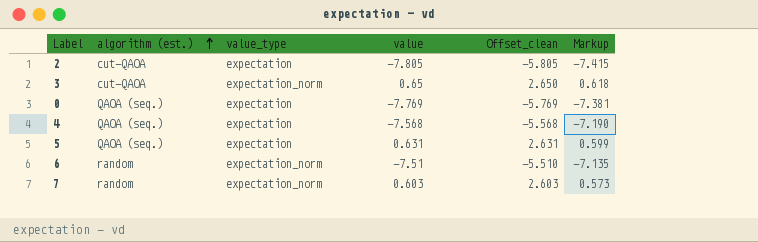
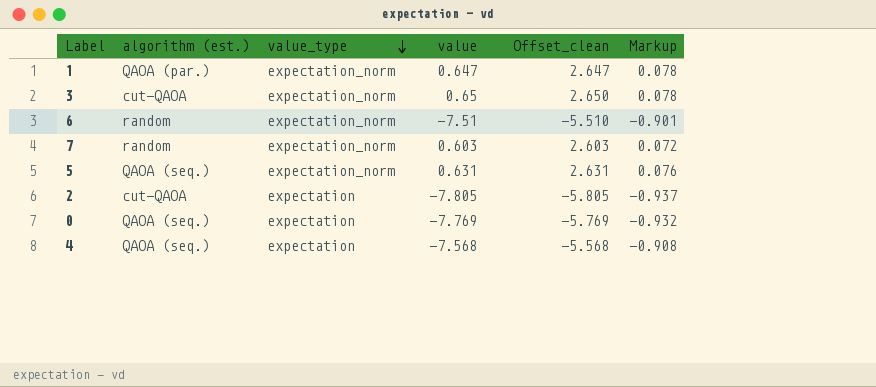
row order: algorithm (est.) ascending -> value_type descending
column Markup | formula: [value] * 0.95 -> [value] * 0.12
row 1: none -> QAOA (par.) | expectation_norm | 0.647 | 2.647 | 0.078
5 | value_type: expectation -> expectation_norm

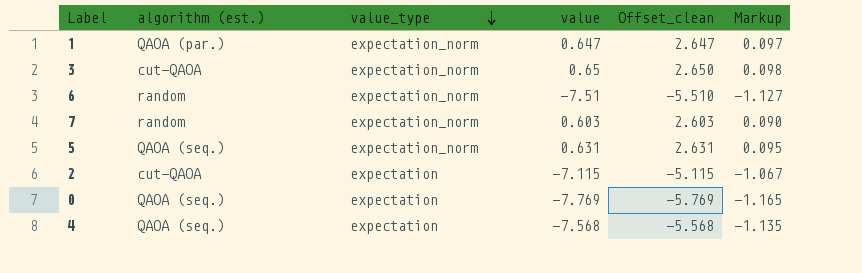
column Markup | formula: [value] * 0.12 -> [value] * 0.15
2 | value: -7.805 -> -7.115
2 | Offset_clean: -5.805 -> -5.115

